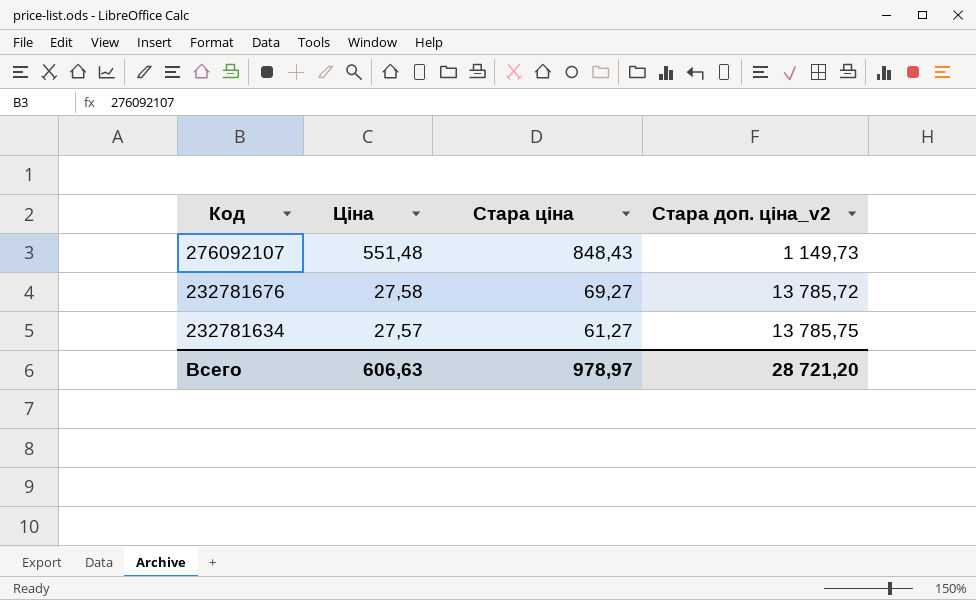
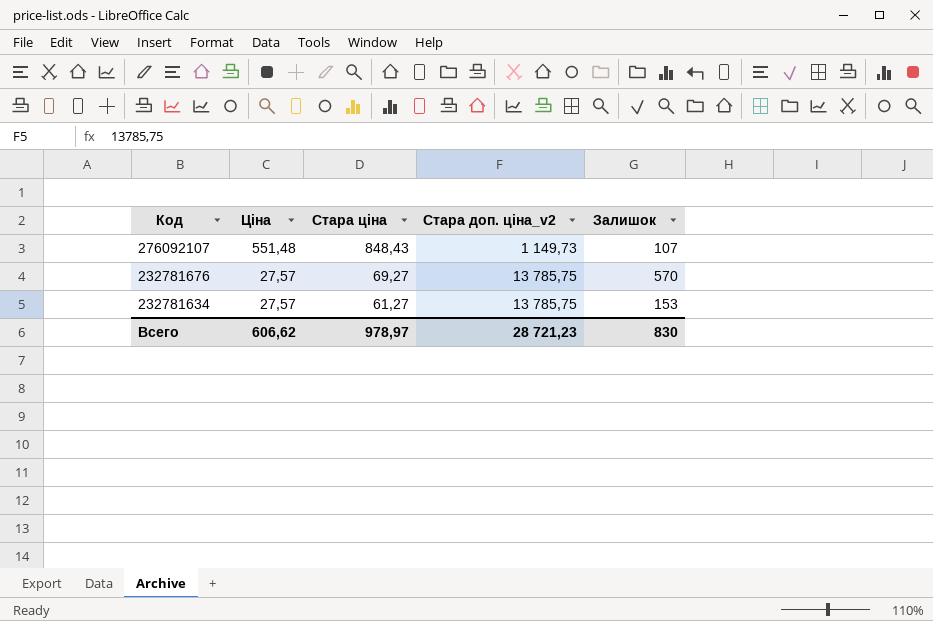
column Залишок | position: none -> 5
232781676 | Ціна: 27,58 -> 27,57
232781676 | Стара доп. ціна_v2: 13 785,72 -> 13 785,75
Всего | Ціна: 606,63 -> 606,62
Всего | Стара доп. ціна_v2: 28 721,20 -> 28 721,23

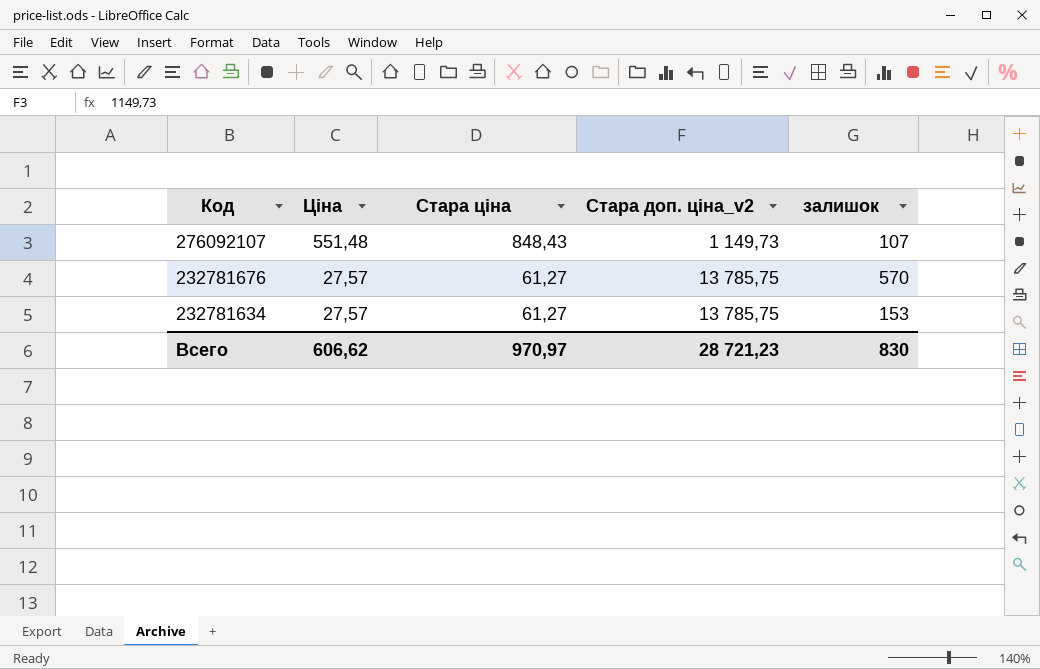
column name: Залишок -> залишок
232781676 | Стара ціна: 69,27 -> 61,27
Всего | Стара ціна: 978,97 -> 970,97

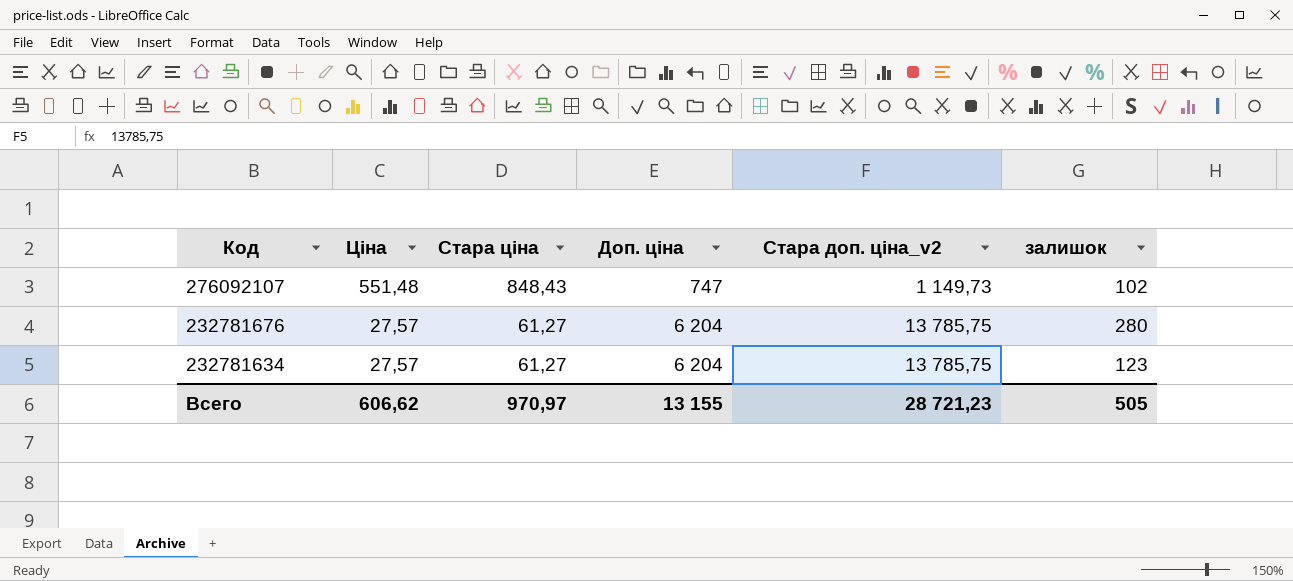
column Доп. ціна | position: none -> 4
276092107 | залишок: 107 -> 102
232781676 | залишок: 570 -> 280
232781634 | залишок: 153 -> 123
Всего | залишок: 830 -> 505

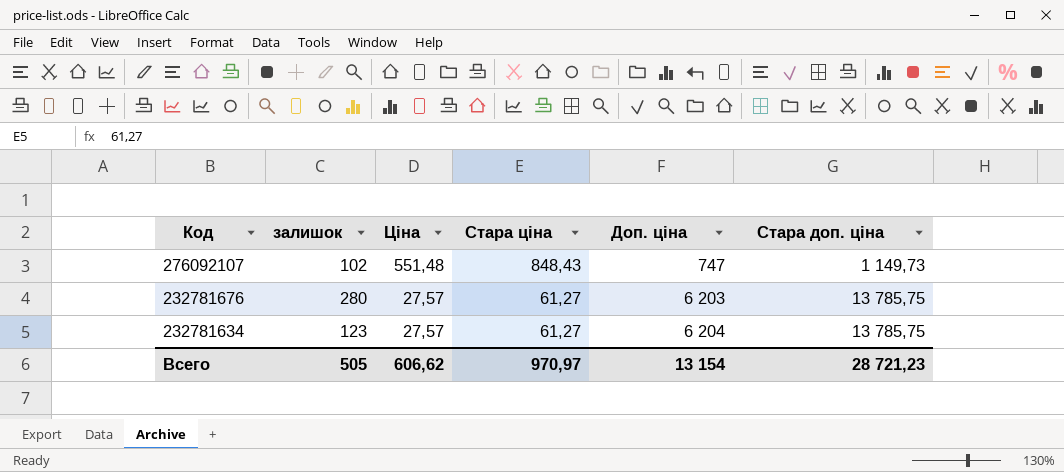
column залишок | position: 6 -> 2
column name: Стара доп. ціна_v2 -> Стара доп. ціна
232781676 | Доп. ціна: 6 204 -> 6 203
Всего | Доп. ціна: 13 155 -> 13 154

